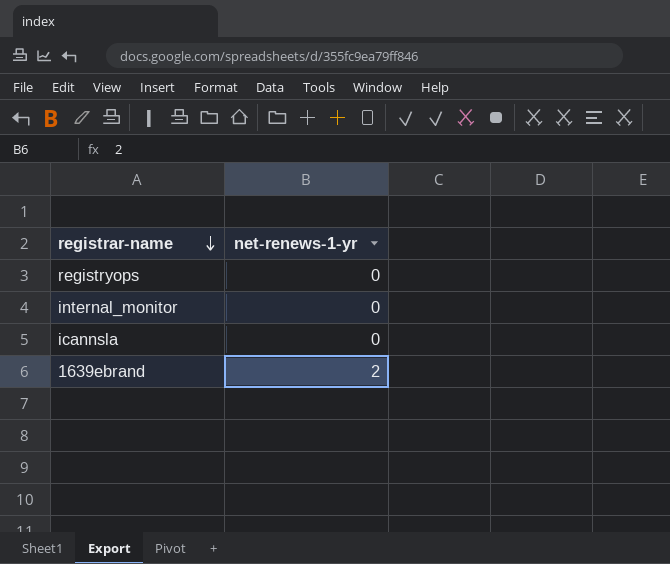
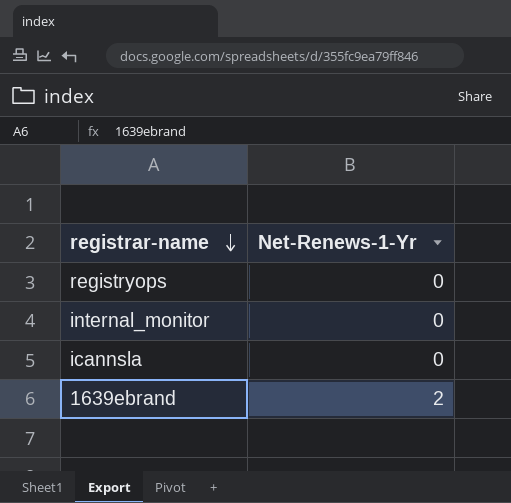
column name: net-renews-1-yr -> Net-Renews-1-Yr

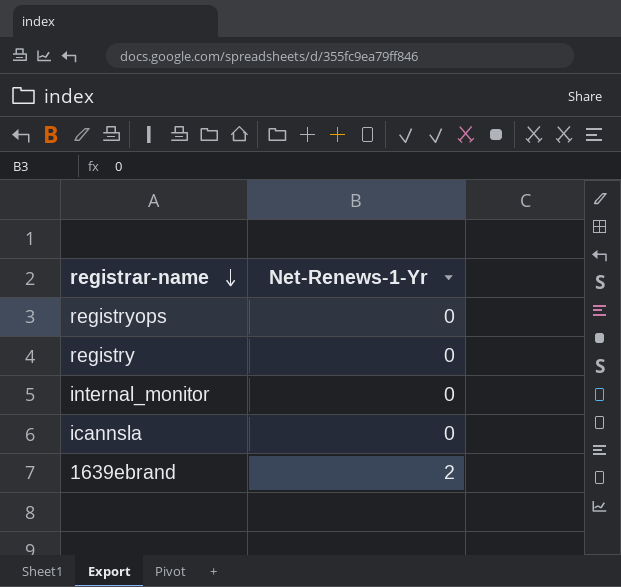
row registry: none -> 0

